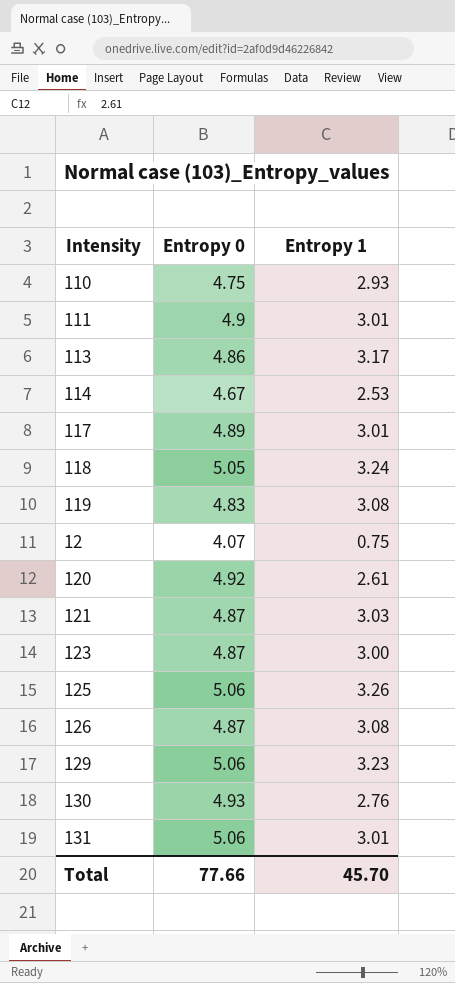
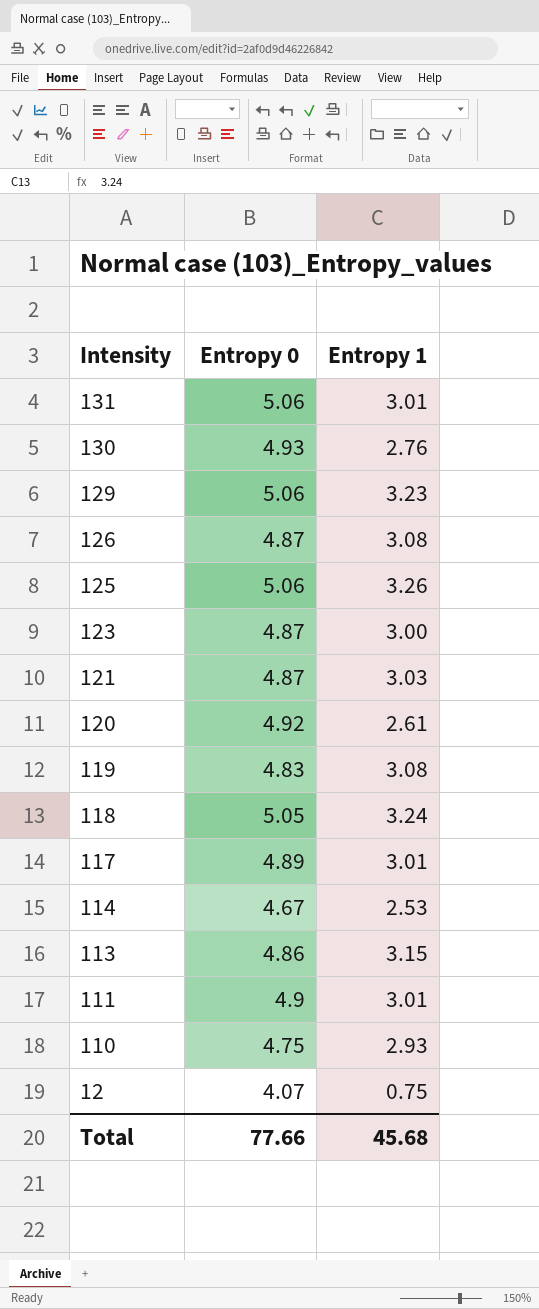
row order: none -> Intensity descending
113 | Entropy 1: 3.17 -> 3.15
Total | Entropy 1: 45.70 -> 45.68

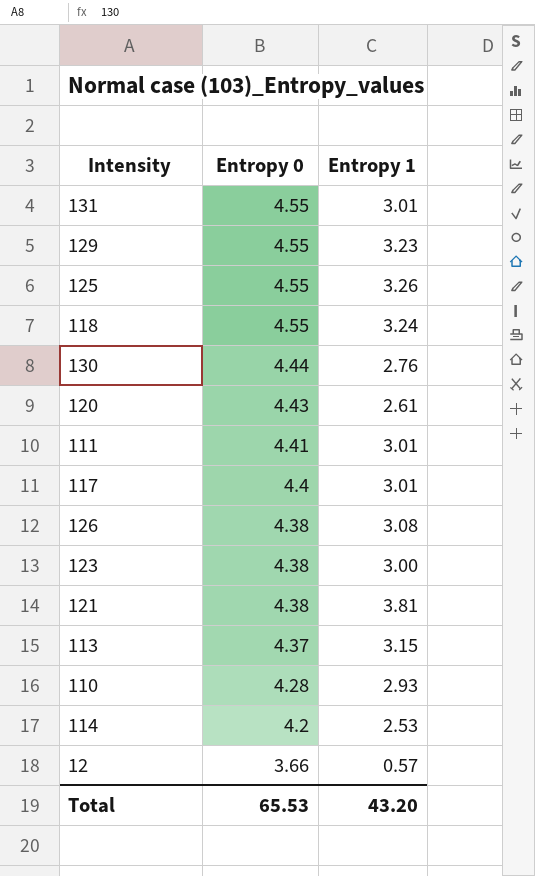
row order: Intensity descending -> Entropy 0 descending
row 119: 4.83 | 3.08 -> none
131 | Entropy 0: 5.06 -> 4.55
129 | Entropy 0: 5.06 -> 4.55
125 | Entropy 0: 5.06 -> 4.55
118 | Entropy 0: 5.05 -> 4.55
130 | Entropy 0: 4.93 -> 4.44
120 | Entropy 0: 4.92 -> 4.43
111 | Entropy 0: 4.9 -> 4.41
117 | Entropy 0: 4.89 -> 4.4
126 | Entropy 0: 4.87 -> 4.38
123 | Entropy 0: 4.87 -> 4.38
121 | Entropy 0: 4.87 -> 4.38
121 | Entropy 1: 3.03 -> 3.81
113 | Entropy 0: 4.86 -> 4.37
110 | Entropy 0: 4.75 -> 4.28
114 | Entropy 0: 4.67 -> 4.2
12 | Entropy 0: 4.07 -> 3.66
12 | Entropy 1: 0.75 -> 0.57
Total | Entropy 0: 77.66 -> 65.53
Total | Entropy 1: 45.68 -> 43.20

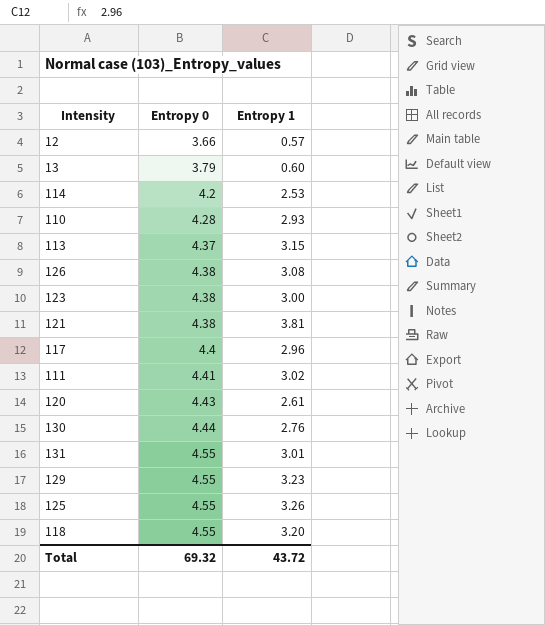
row order: Entropy 0 descending -> Entropy 0 ascending
row 13: none -> 3.79 | 0.60
117 | Entropy 1: 3.01 -> 2.96
111 | Entropy 1: 3.01 -> 3.02
118 | Entropy 1: 3.24 -> 3.20
Total | Entropy 0: 65.53 -> 69.32
Total | Entropy 1: 43.20 -> 43.72

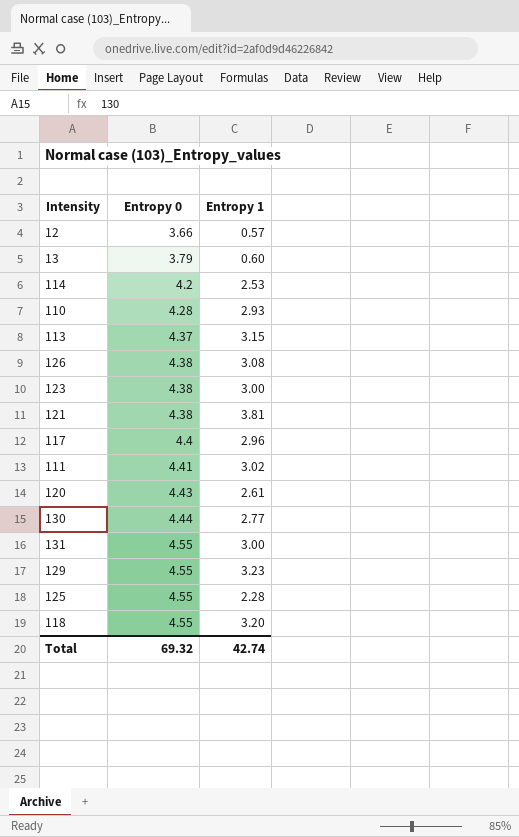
130 | Entropy 1: 2.76 -> 2.77
131 | Entropy 1: 3.01 -> 3.00
125 | Entropy 1: 3.26 -> 2.28
Total | Entropy 1: 43.72 -> 42.74

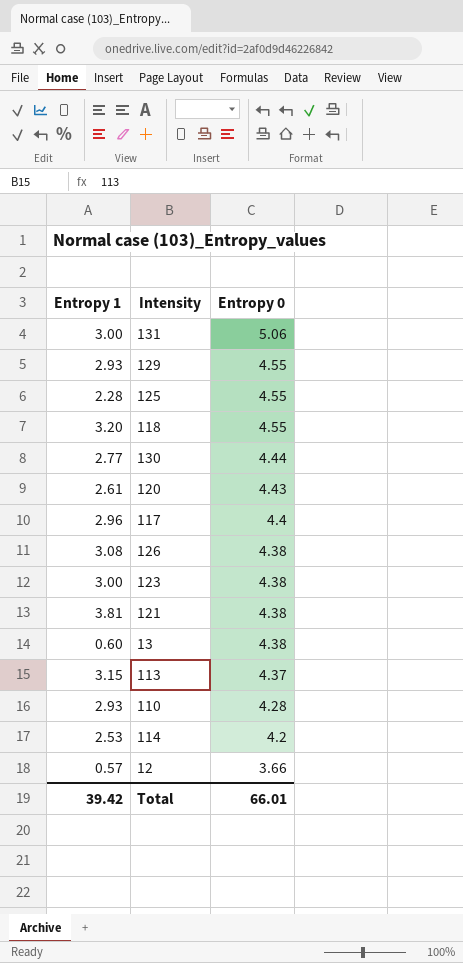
row order: Entropy 0 ascending -> Entropy 0 descending
column Entropy 1 | position: 3 -> 1
row 111: 4.41 | 3.02 -> none
131 | Entropy 0: 4.55 -> 5.06
129 | Entropy 1: 3.23 -> 2.93
13 | Entropy 0: 3.79 -> 4.38
Total | Entropy 1: 42.74 -> 39.42
Total | Entropy 0: 69.32 -> 66.01

